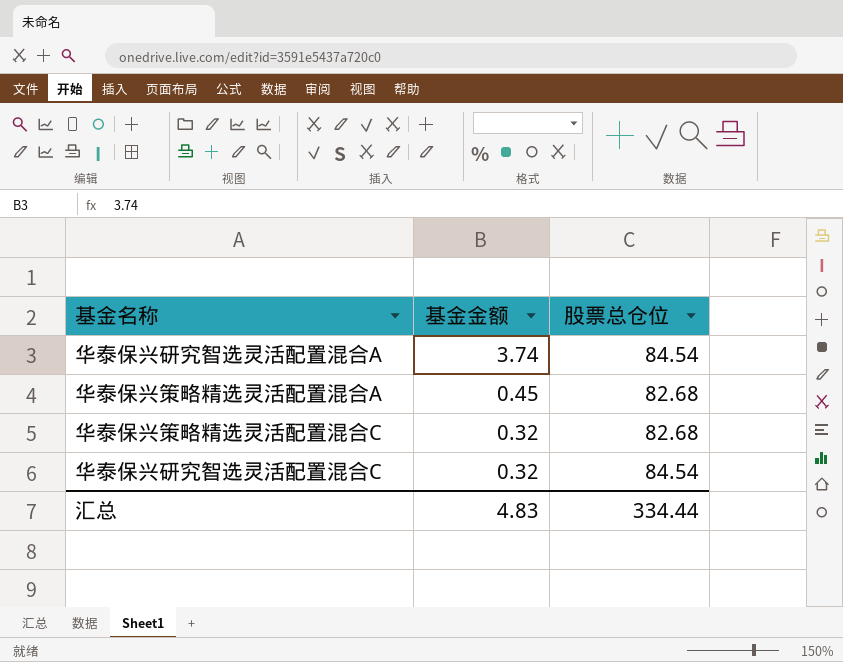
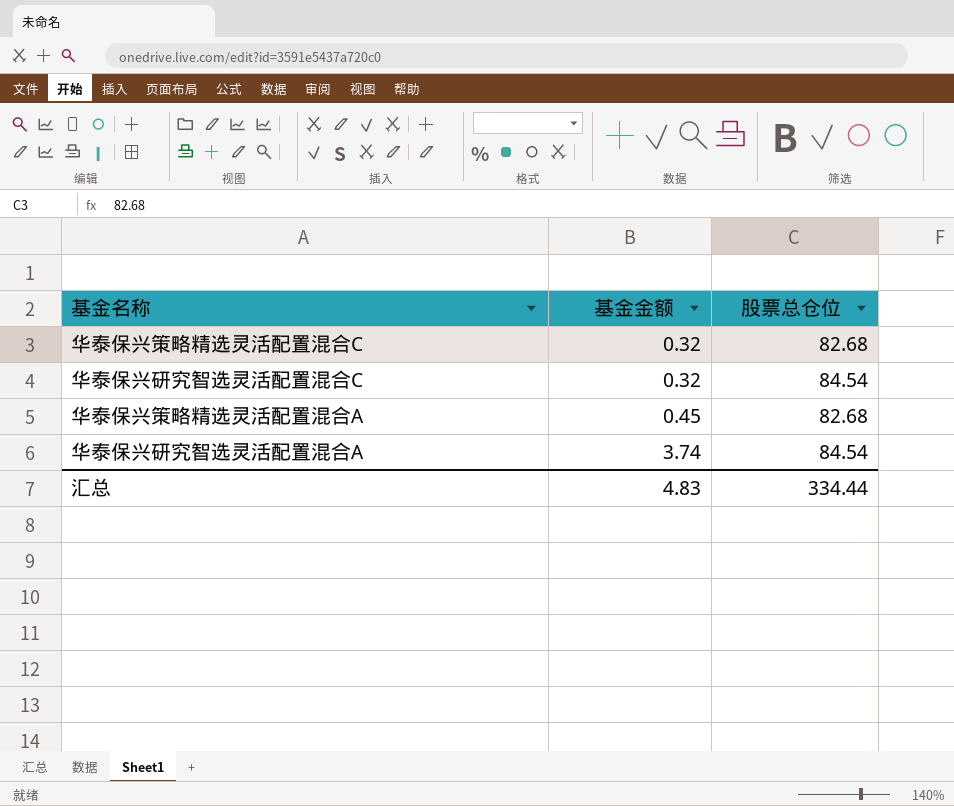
row order: 基金金额 descending -> 基金金额 ascending

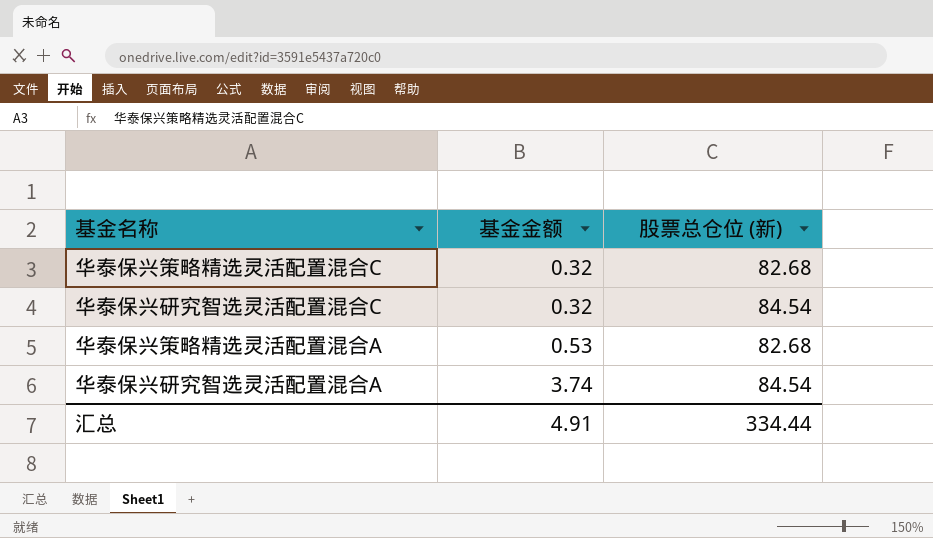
column name: 股票总仓位 -> 股票总仓位 (新)
华泰保兴策略精选灵活配置混合A | 基金金额: 0.45 -> 0.53
汇总 | 基金金额: 4.83 -> 4.91

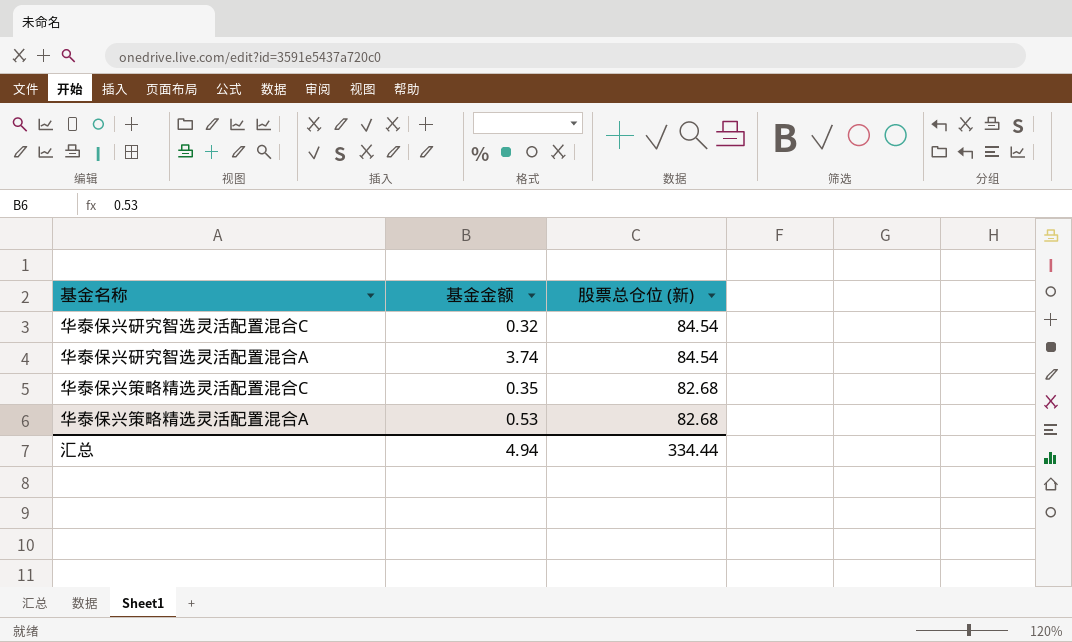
row order: 基金金额 ascending -> 股票总仓位 (新) descending
华泰保兴策略精选灵活配置混合C | 基金金额: 0.32 -> 0.35
汇总 | 基金金额: 4.91 -> 4.94

